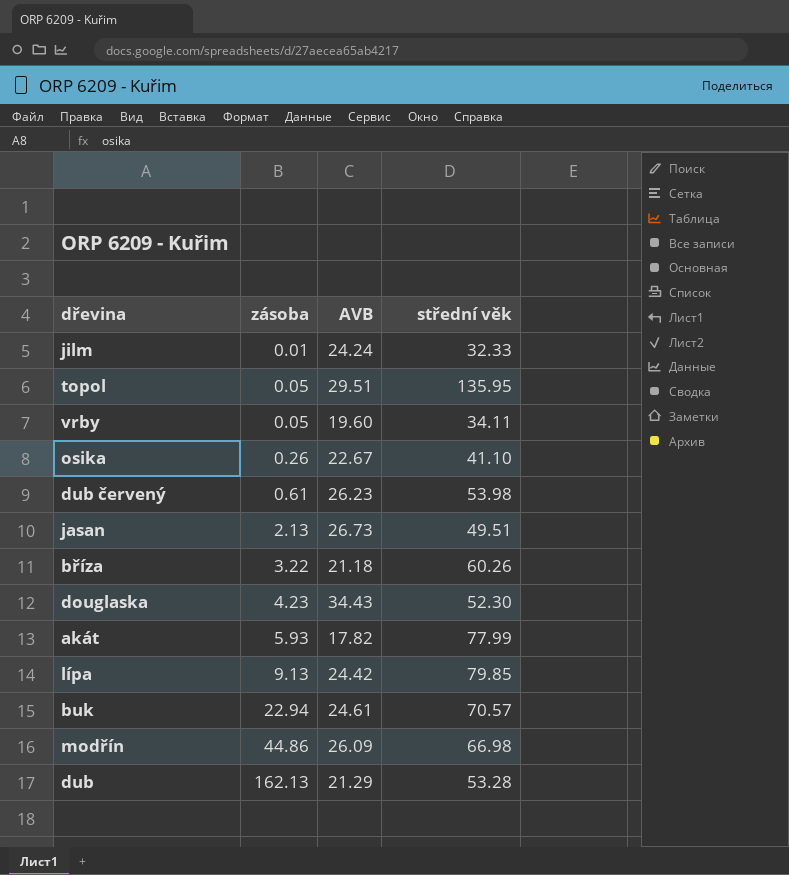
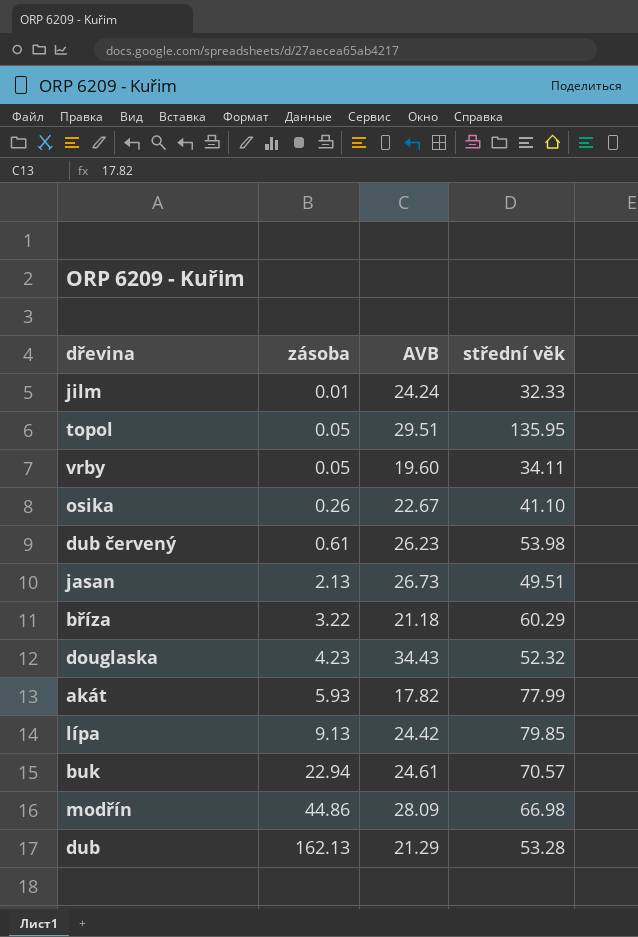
bříza | střední věk: 60.26 -> 60.29
douglaska | střední věk: 52.30 -> 52.32
modřín | AVB: 26.09 -> 28.09

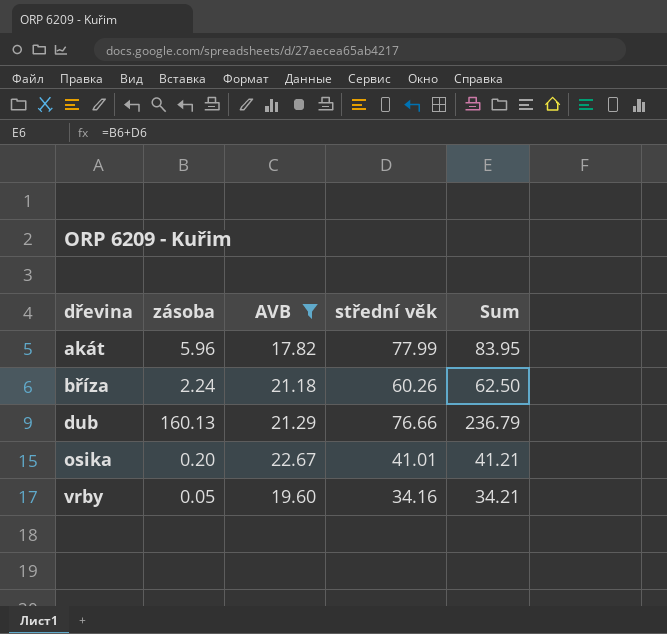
filter: none -> AVB <= 22.67
row order: zásoba ascending -> dřevina ascending
column Sum | formula: none -> [zásoba] + [střední věk]
akát | zásoba: 5.93 -> 5.96
bříza | zásoba: 3.22 -> 2.24
bříza | střední věk: 60.29 -> 60.26
dub | zásoba: 162.13 -> 160.13
dub | střední věk: 53.28 -> 76.66
osika | zásoba: 0.26 -> 0.20
osika | střední věk: 41.10 -> 41.01
vrby | střední věk: 34.11 -> 34.16

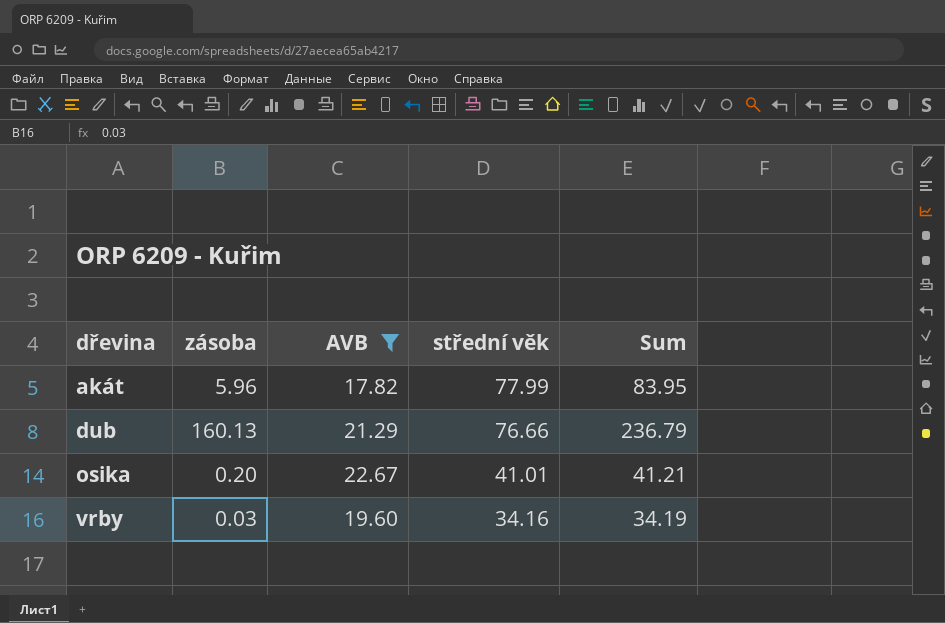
row bříza: 2.24 | 21.18 | 60.26 | 62.50 -> none
vrby | zásoba: 0.05 -> 0.03
vrby | Sum: 34.21 -> 34.19

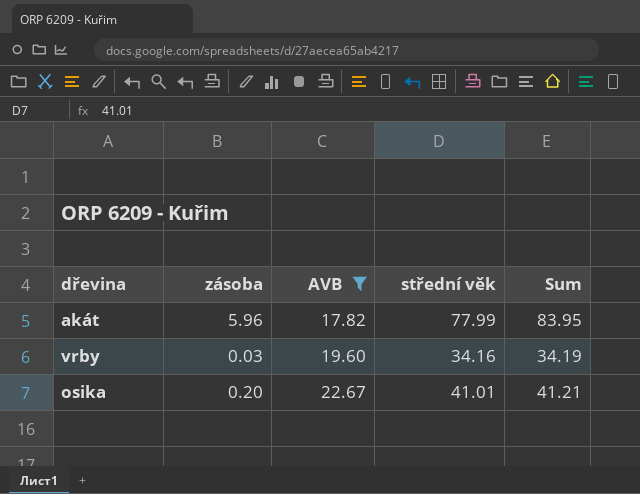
row order: dřevina ascending -> AVB ascending
row dub: 160.13 | 21.29 | 76.66 | 236.79 -> none

